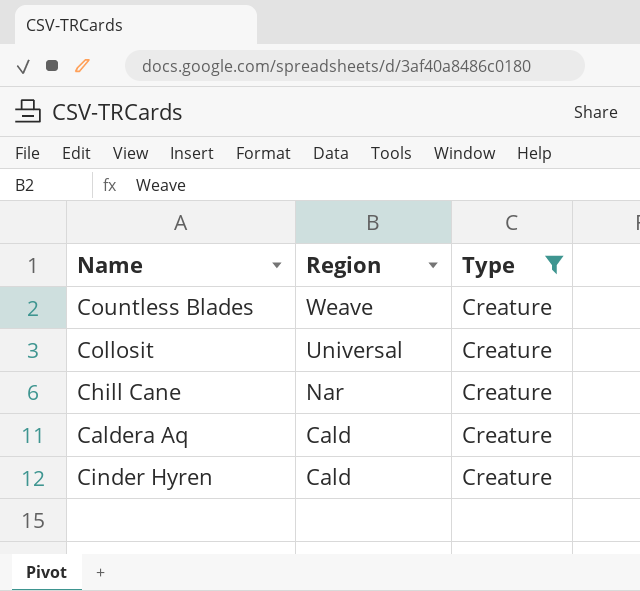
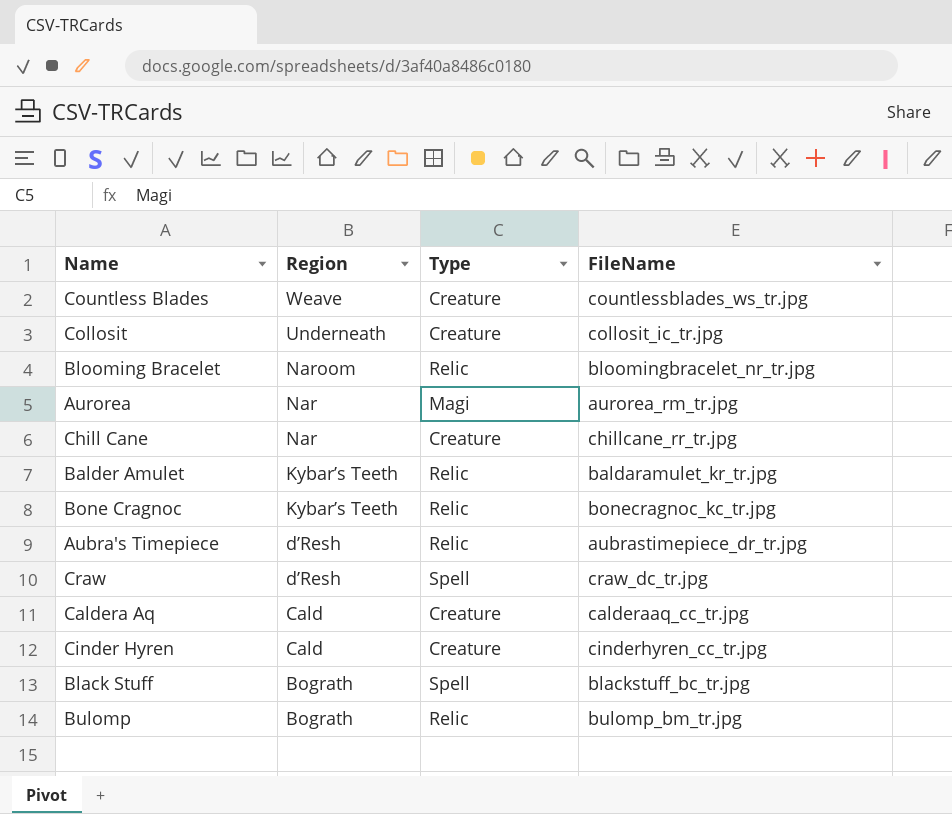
filter: Type = Creature -> none
column FileName | position: none -> 4
Collosit | Region: Universal -> Underneath

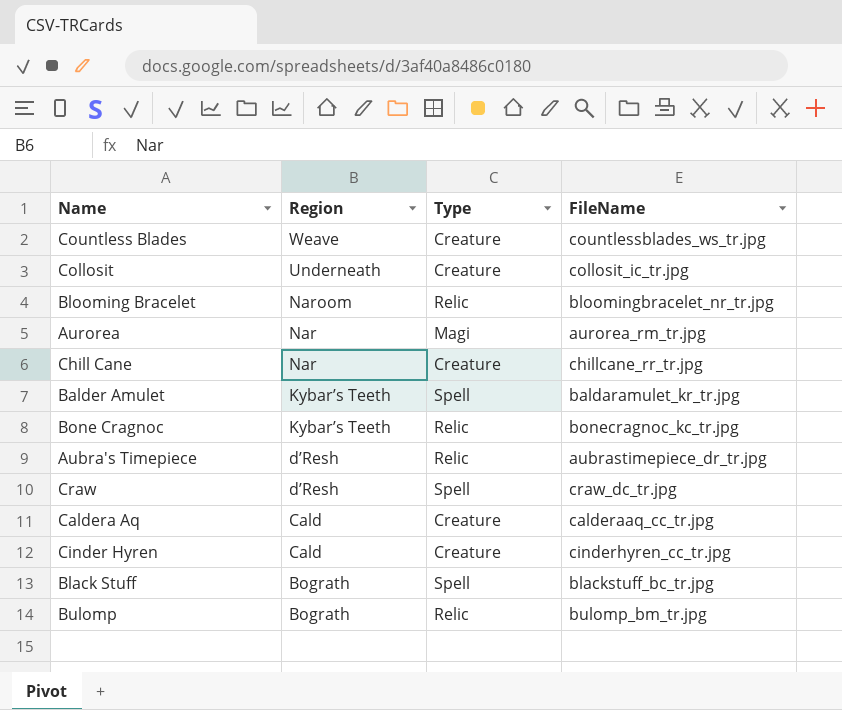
Balder Amulet | Type: Relic -> Spell

